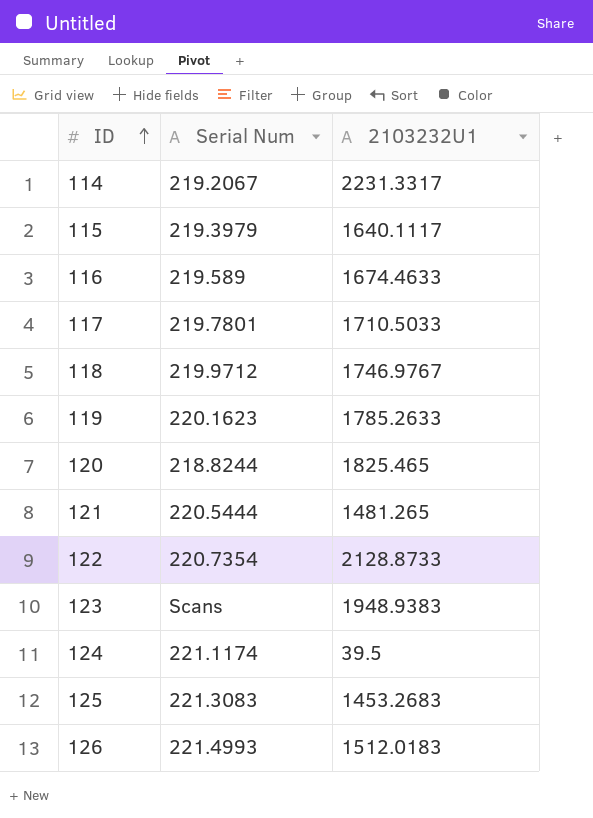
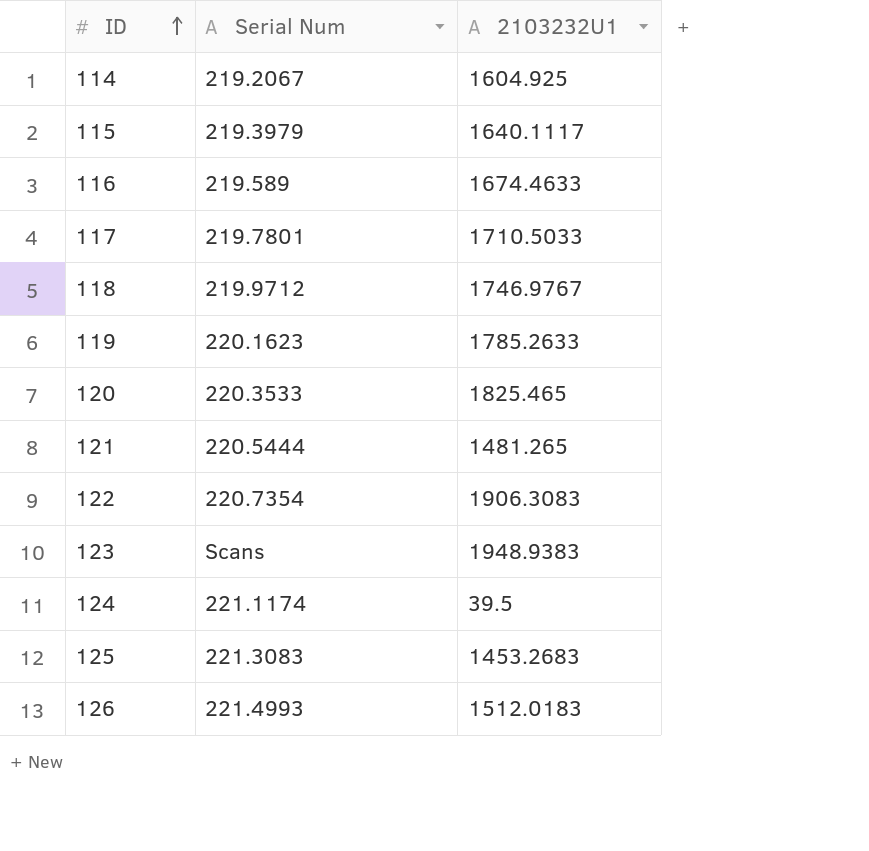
114 | 2103232U1: 2231.3317 -> 1604.925
120 | Serial Num: 218.8244 -> 220.3533
122 | 2103232U1: 2128.8733 -> 1906.3083

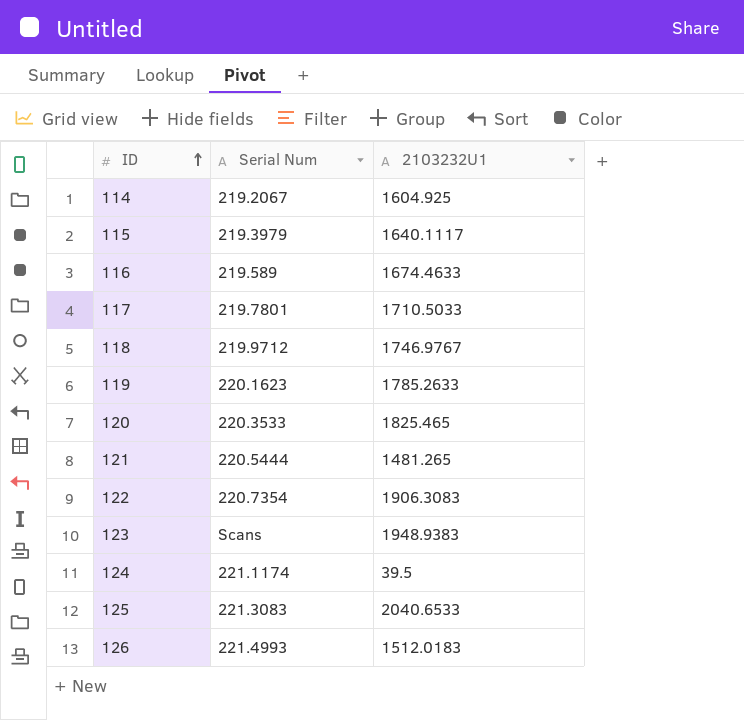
125 | 2103232U1: 1453.2683 -> 2040.6533

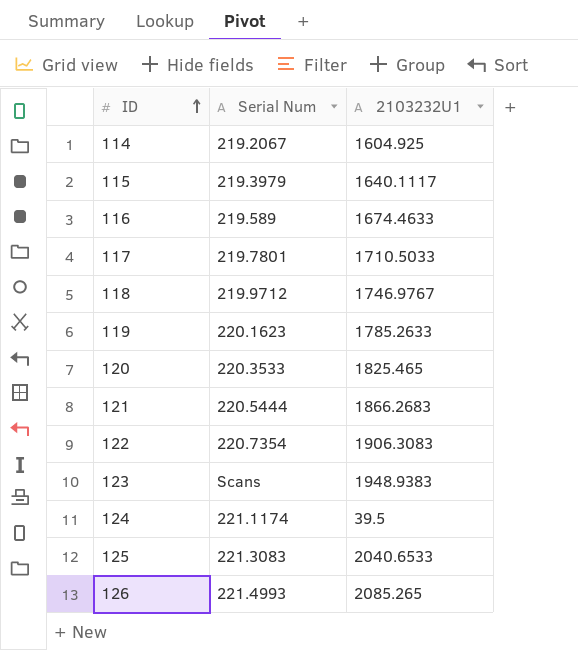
121 | 2103232U1: 1481.265 -> 1866.2683
126 | 2103232U1: 1512.0183 -> 2085.265

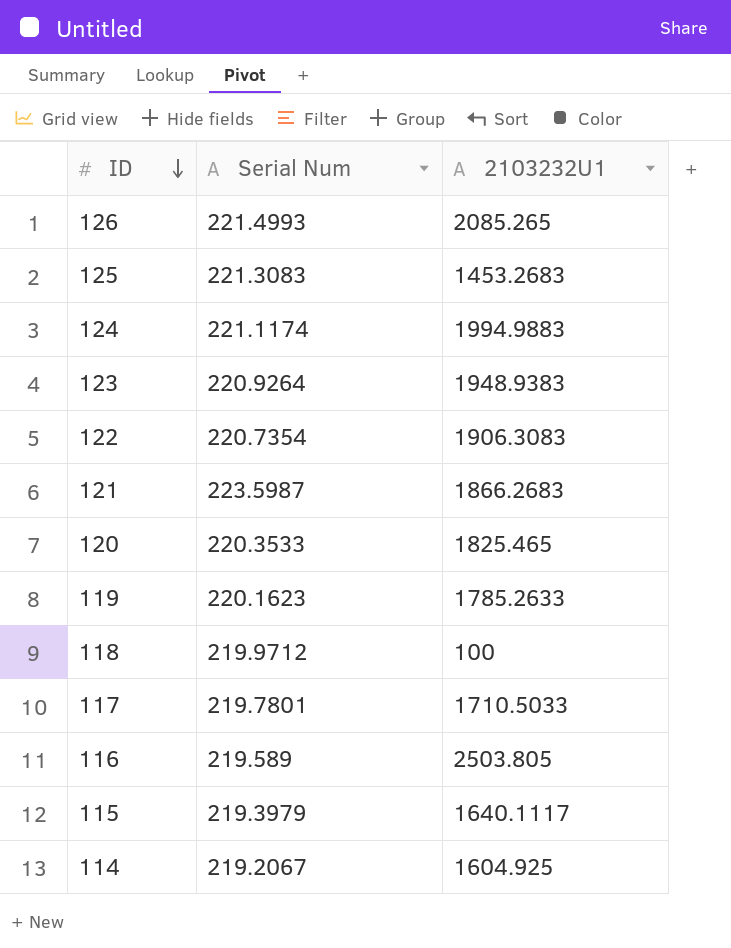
row order: ID ascending -> ID descending
125 | 2103232U1: 2040.6533 -> 1453.2683
124 | 2103232U1: 39.5 -> 1994.9883
123 | Serial Num: Scans -> 220.9264
121 | Serial Num: 220.5444 -> 223.5987
118 | 2103232U1: 1746.9767 -> 100
116 | 2103232U1: 1674.4633 -> 2503.805

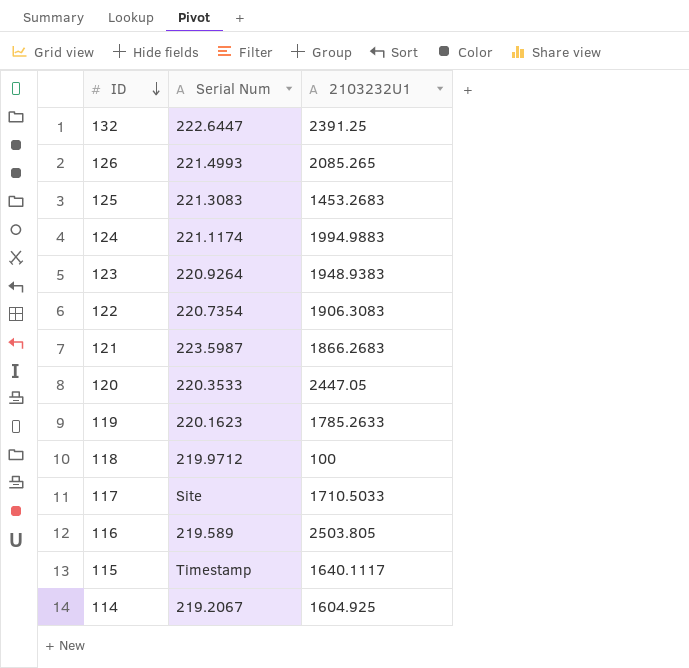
row 132: none -> 222.6447 | 2391.25
120 | 2103232U1: 1825.465 -> 2447.05
117 | Serial Num: 219.7801 -> Site
115 | Serial Num: 219.3979 -> Timestamp

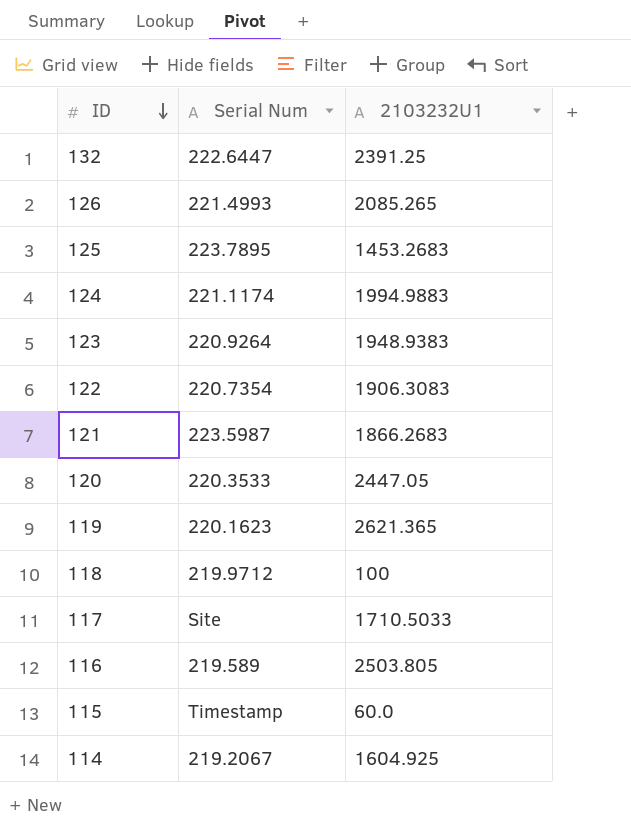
125 | Serial Num: 221.3083 -> 223.7895
119 | 2103232U1: 1785.2633 -> 2621.365
115 | 2103232U1: 1640.1117 -> 60.0

